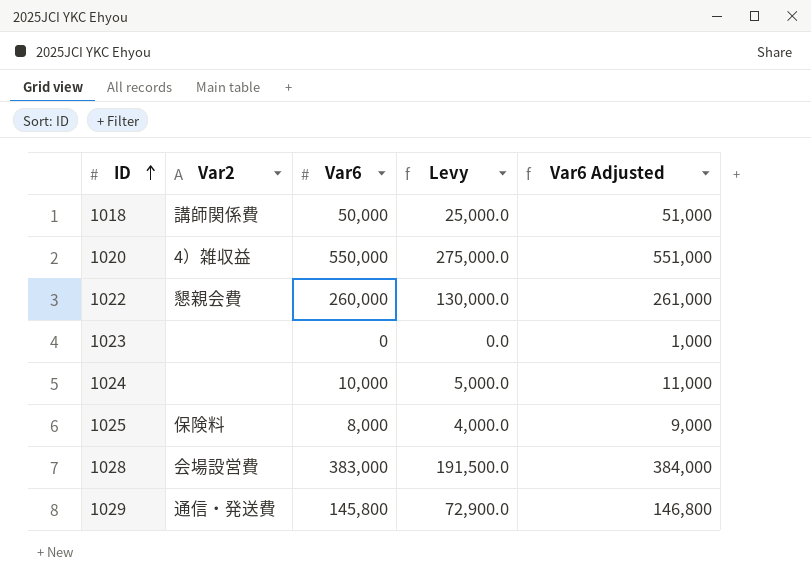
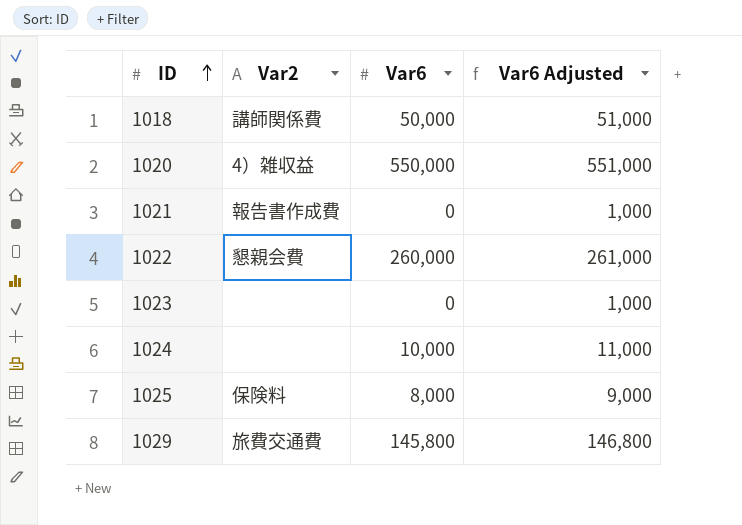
column Levy | formula: [Var6] * 0.5 -> none
row 1028: 会場設営費 | 383,000 | 191,500.0 | 384,000 -> none
row 1021: none -> 報告書作成費 | 0 | 1,000
1029 | Var2: 通信・発送費 -> 旅費交通費

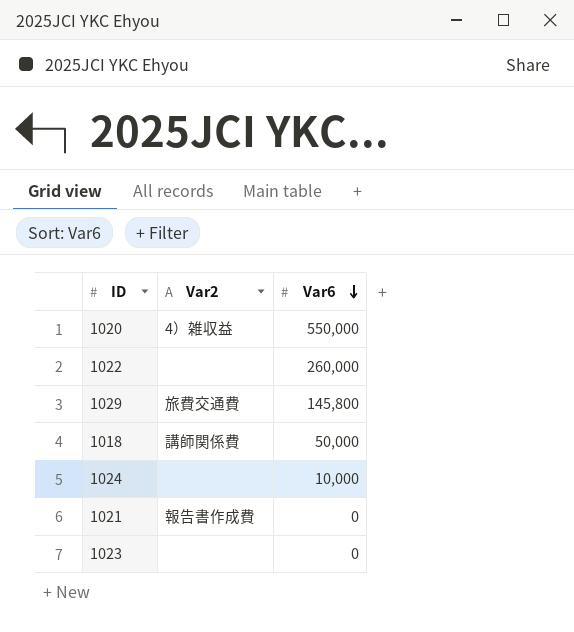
row order: ID ascending -> Var6 descending
column Var6 Adjusted | formula: [Var6] + 1000 -> none
row 1025: 保険料 | 8,000 | 9,000 -> none
1022 | Var2: 懇親会費 -> none

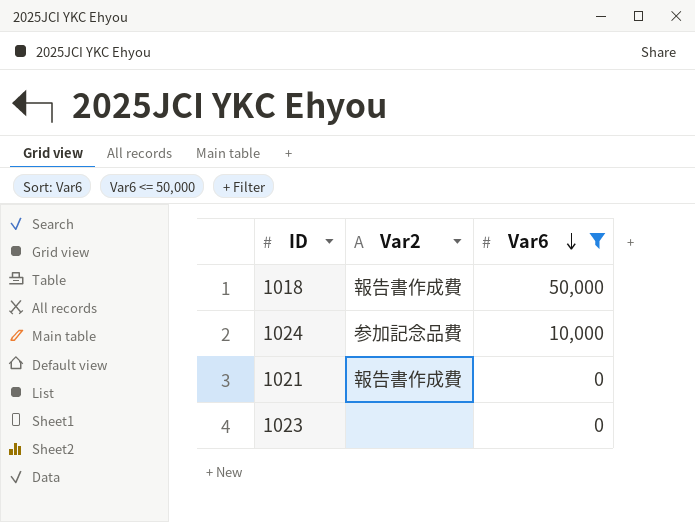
filter: none -> Var6 <= 50,000
1018 | Var2: 講師関係費 -> 報告書作成費
1024 | Var2: none -> 参加記念品費

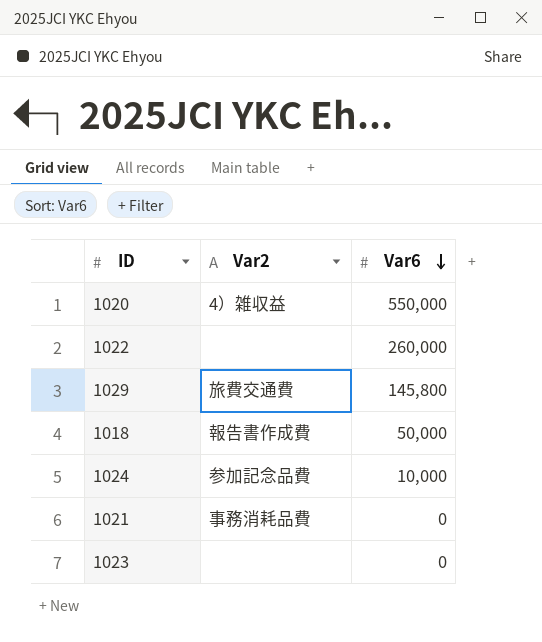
filter: Var6 <= 50,000 -> none
1021 | Var2: 報告書作成費 -> 事務消耗品費

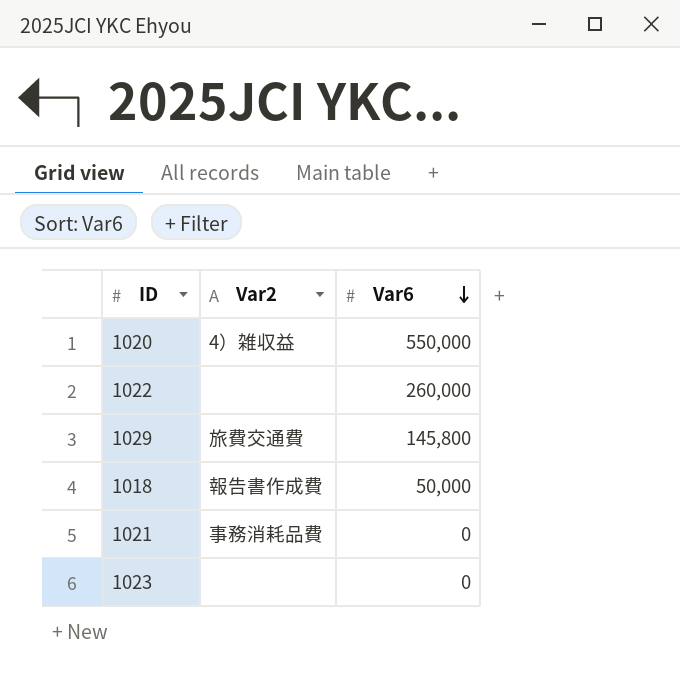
row 1024: 参加記念品費 | 10,000 -> none

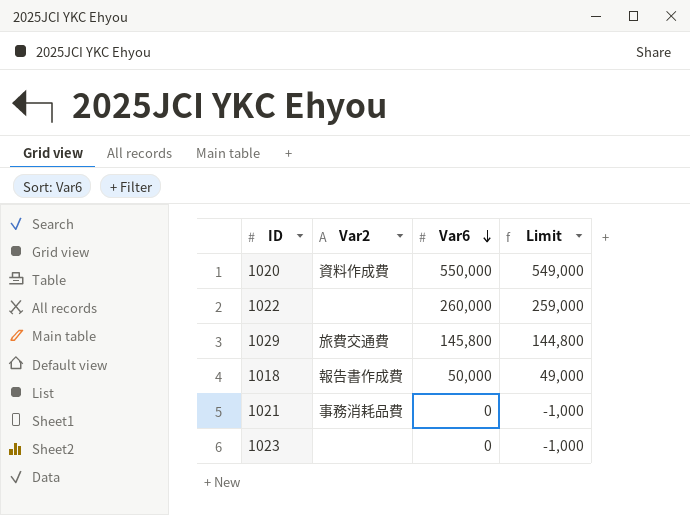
column Limit | formula: none -> [Var6] - 1000
1020 | Var2: 4）雑収益 -> 資料作成費

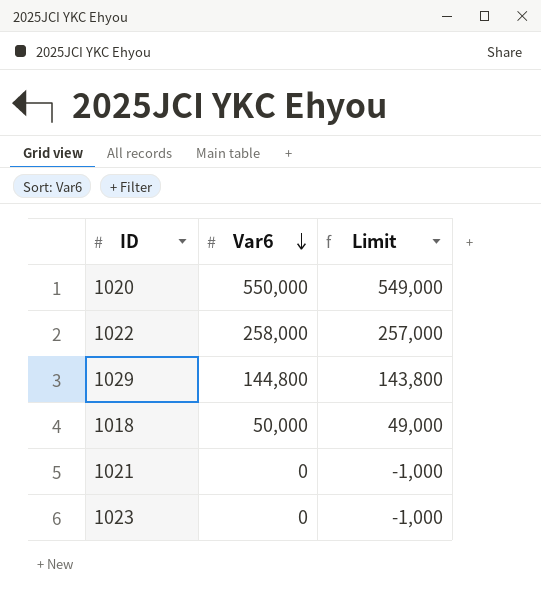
column Var2 | position: 2 -> none
1022 | Var6: 260,000 -> 258,000
1022 | Limit: 259,000 -> 257,000
1029 | Var6: 145,800 -> 144,800
1029 | Limit: 144,800 -> 143,800

